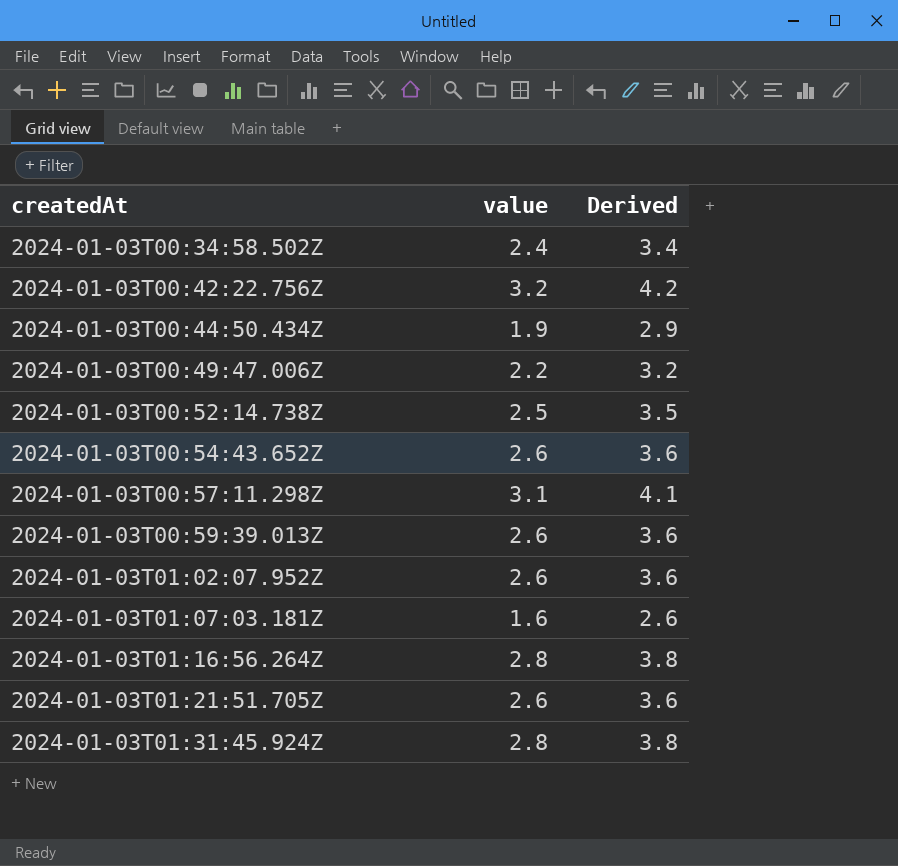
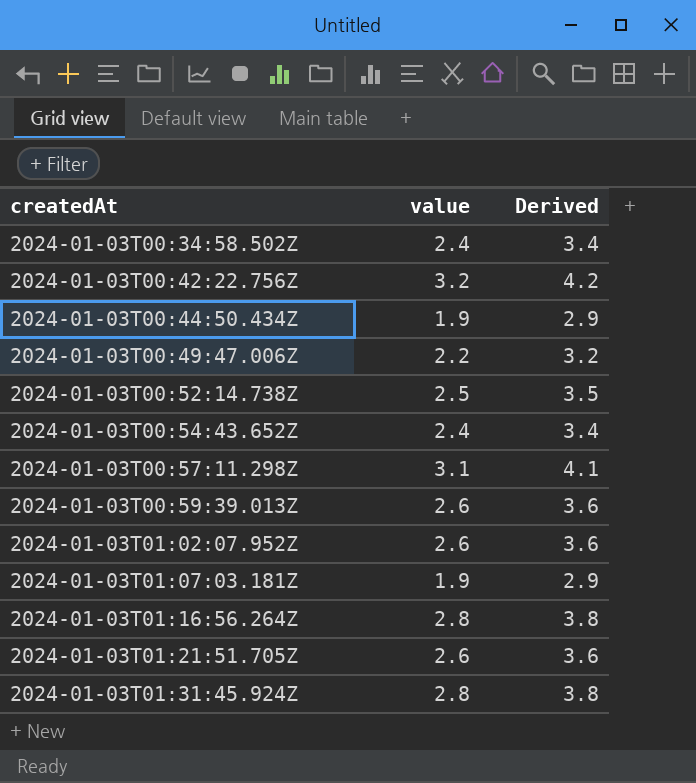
2024-01-03T00:54:43.652Z | value: 2.6 -> 2.4
2024-01-03T00:54:43.652Z | Derived: 3.6 -> 3.4
2024-01-03T01:07:03.181Z | value: 1.6 -> 1.9
2024-01-03T01:07:03.181Z | Derived: 2.6 -> 2.9

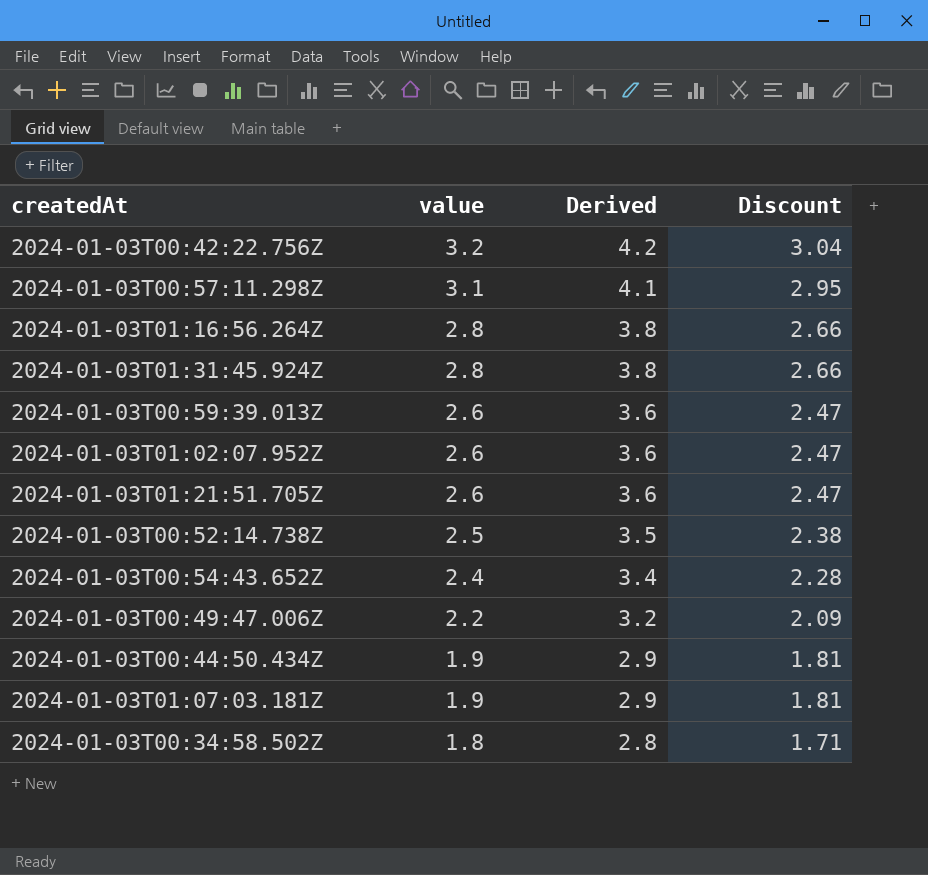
row order: createdAt ascending -> value descending
column Discount | formula: none -> [value] * 0.95
2024-01-03T00:34:58.502Z | value: 2.4 -> 1.8
2024-01-03T00:34:58.502Z | Derived: 3.4 -> 2.8

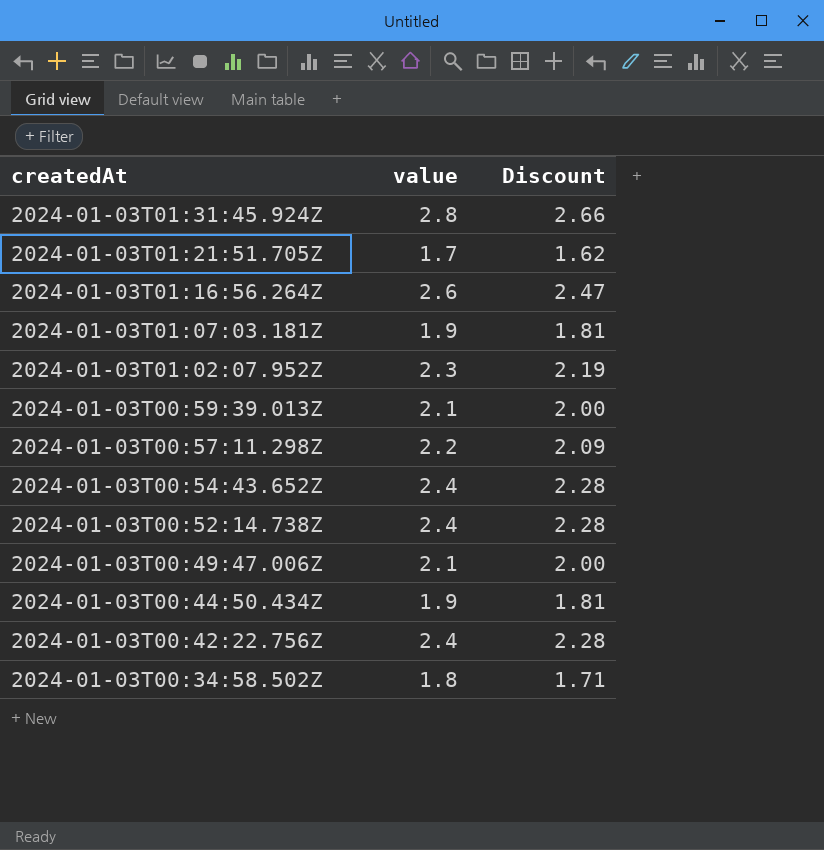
row order: value descending -> createdAt descending
column Derived | formula: [value] + 1 -> none
2024-01-03T01:21:51.705Z | value: 2.6 -> 1.7
2024-01-03T01:21:51.705Z | Discount: 2.47 -> 1.62
2024-01-03T01:16:56.264Z | value: 2.8 -> 2.6
2024-01-03T01:16:56.264Z | Discount: 2.66 -> 2.47
2024-01-03T01:02:07.952Z | value: 2.6 -> 2.3
2024-01-03T01:02:07.952Z | Discount: 2.47 -> 2.19
2024-01-03T00:59:39.013Z | value: 2.6 -> 2.1
2024-01-03T00:59:39.013Z | Discount: 2.47 -> 2.00
2024-01-03T00:57:11.298Z | value: 3.1 -> 2.2
2024-01-03T00:57:11.298Z | Discount: 2.95 -> 2.09
2024-01-03T00:52:14.738Z | value: 2.5 -> 2.4
2024-01-03T00:52:14.738Z | Discount: 2.38 -> 2.28
2024-01-03T00:49:47.006Z | value: 2.2 -> 2.1
2024-01-03T00:49:47.006Z | Discount: 2.09 -> 2.00
2024-01-03T00:42:22.756Z | value: 3.2 -> 2.4
2024-01-03T00:42:22.756Z | Discount: 3.04 -> 2.28

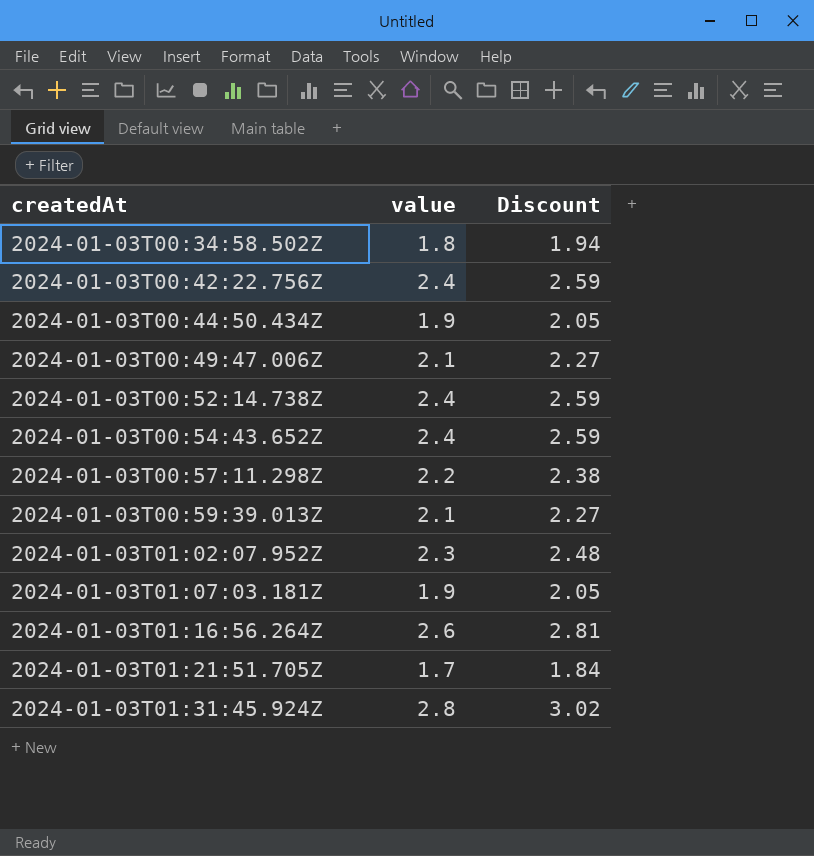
row order: createdAt descending -> createdAt ascending
column Discount | formula: [value] * 0.95 -> [value] * 1.08

